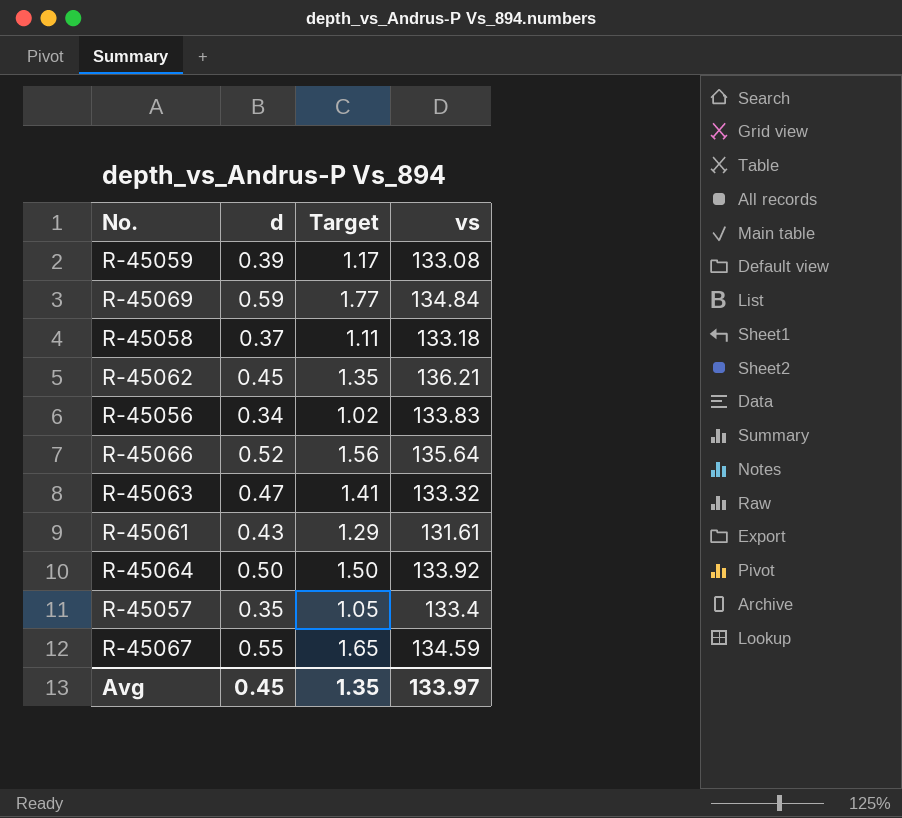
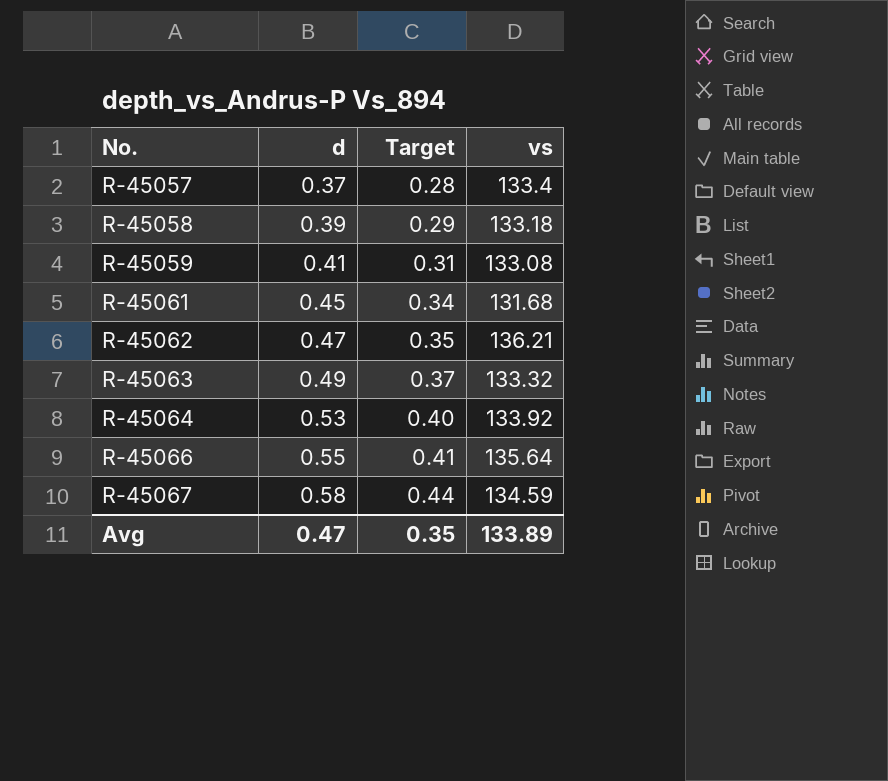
row order: none -> No. ascending
column Target | formula: [d] * 3 -> [d] * 0.75
row R-45069: 0.59 | 1.77 | 134.84 -> none
row R-45056: 0.34 | 1.02 | 133.83 -> none
R-45057 | d: 0.35 -> 0.37
R-45058 | d: 0.37 -> 0.39
R-45059 | d: 0.39 -> 0.41
R-45061 | d: 0.43 -> 0.45
R-45061 | vs: 131.61 -> 131.68
R-45062 | d: 0.45 -> 0.47
R-45063 | d: 0.47 -> 0.49
R-45064 | d: 0.50 -> 0.53
R-45066 | d: 0.52 -> 0.55
R-45067 | d: 0.55 -> 0.58
Avg | d: 0.45 -> 0.47
Avg | Target: 1.35 -> 0.35
Avg | vs: 133.97 -> 133.89

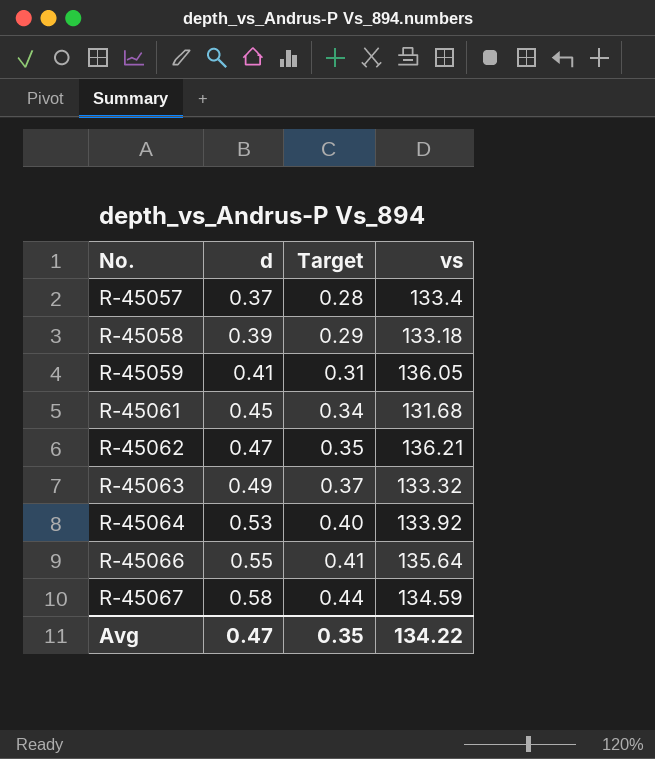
R-45059 | vs: 133.08 -> 136.05
Avg | vs: 133.89 -> 134.22

